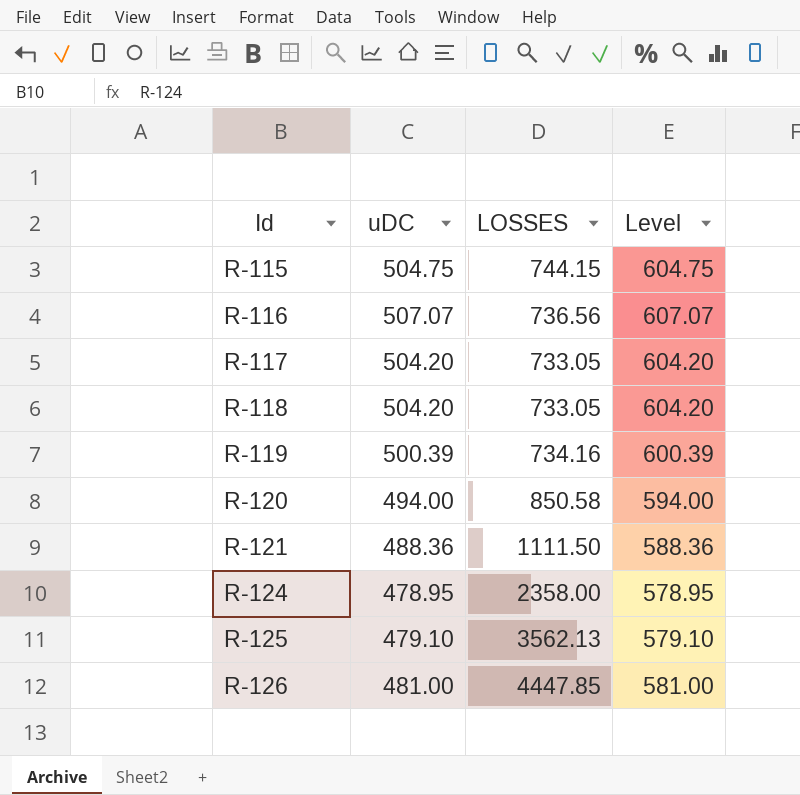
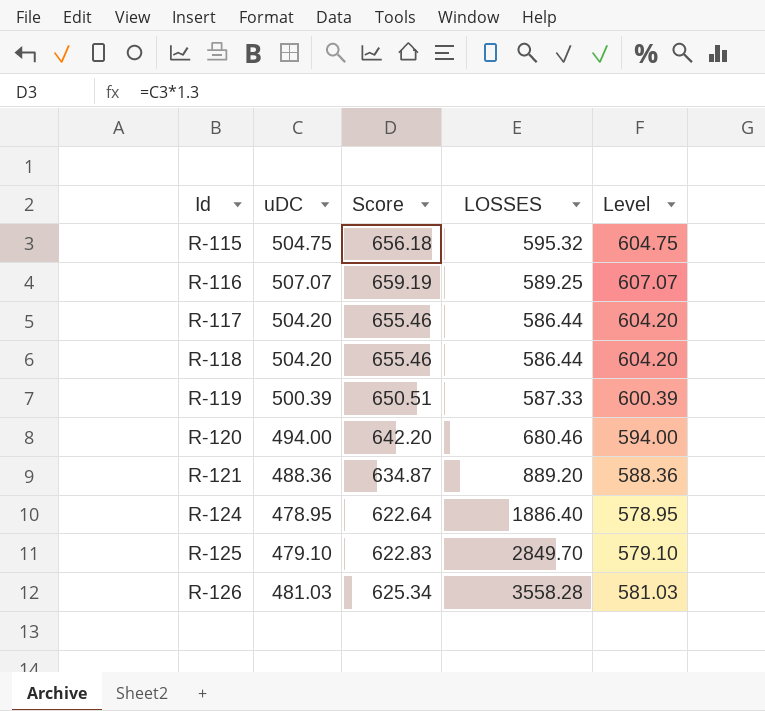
column Score | formula: none -> [uDC] * 1.3
R-115 | LOSSES: 744.15 -> 595.32
R-116 | LOSSES: 736.56 -> 589.25
R-117 | LOSSES: 733.05 -> 586.44
R-118 | LOSSES: 733.05 -> 586.44
R-119 | LOSSES: 734.16 -> 587.33
R-120 | LOSSES: 850.58 -> 680.46
R-121 | LOSSES: 1111.50 -> 889.20
R-124 | LOSSES: 2358.00 -> 1886.40
R-125 | LOSSES: 3562.13 -> 2849.70
R-126 | uDC: 481.00 -> 481.03
R-126 | LOSSES: 4447.85 -> 3558.28
R-126 | Level: 581.00 -> 581.03

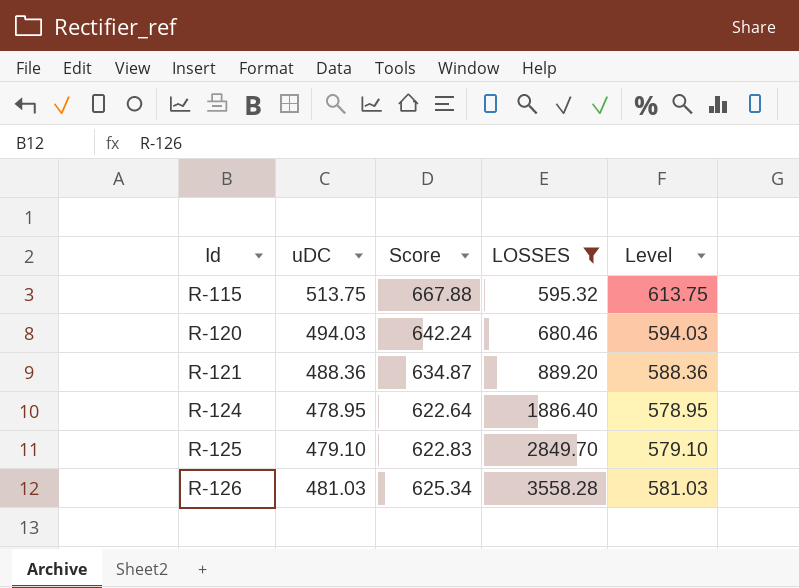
filter: none -> LOSSES >= 595.32
R-115 | uDC: 504.75 -> 513.75
R-115 | Score: 656.18 -> 667.88
R-115 | Level: 604.75 -> 613.75
R-120 | uDC: 494.00 -> 494.03
R-120 | Score: 642.20 -> 642.24
R-120 | Level: 594.00 -> 594.03

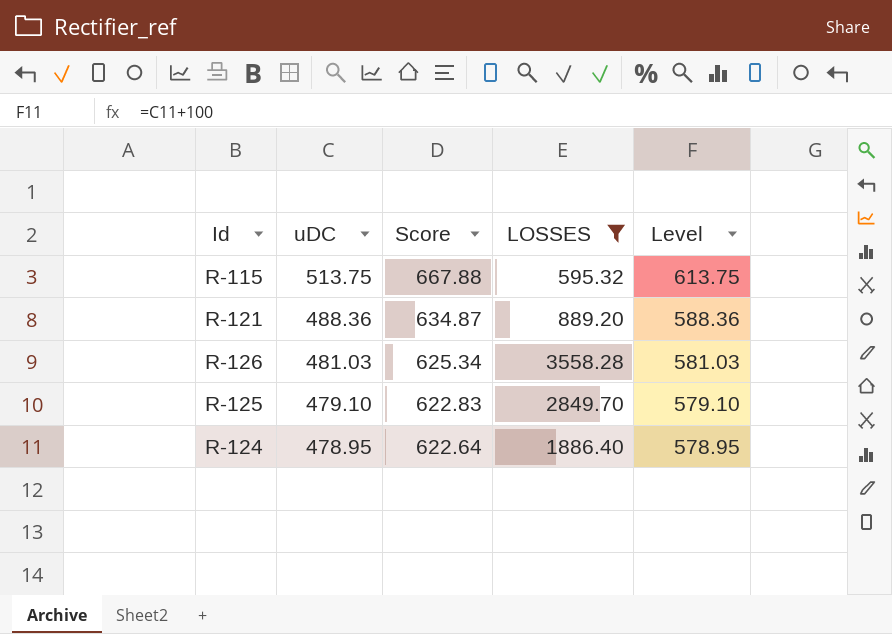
row order: Id ascending -> uDC descending
row R-120: 494.03 | 642.24 | 680.46 | 594.03 -> none

